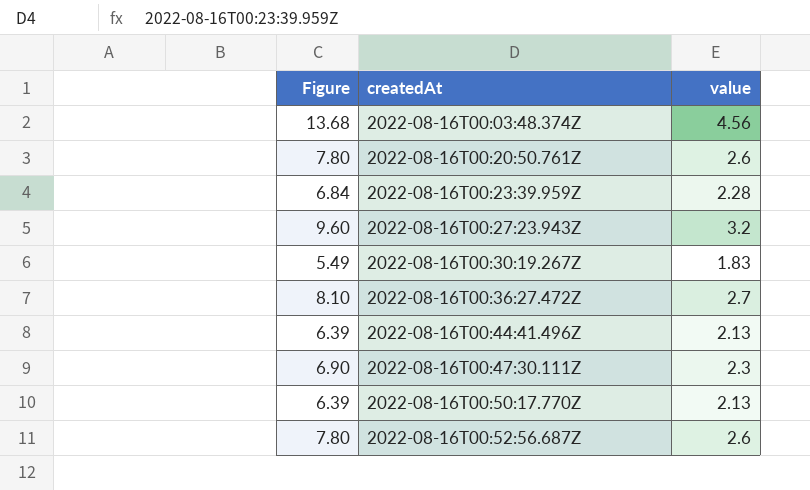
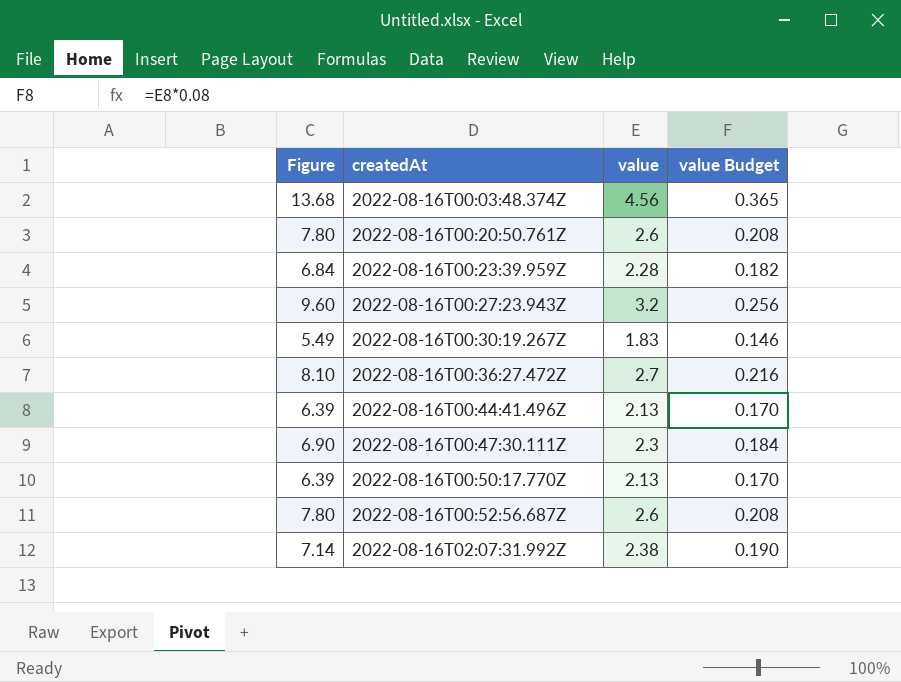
column value Budget | formula: none -> [value] * 0.08
row 2022-08-16T02:07:31.992Z: none -> 7.14 | 2.38 | 0.190

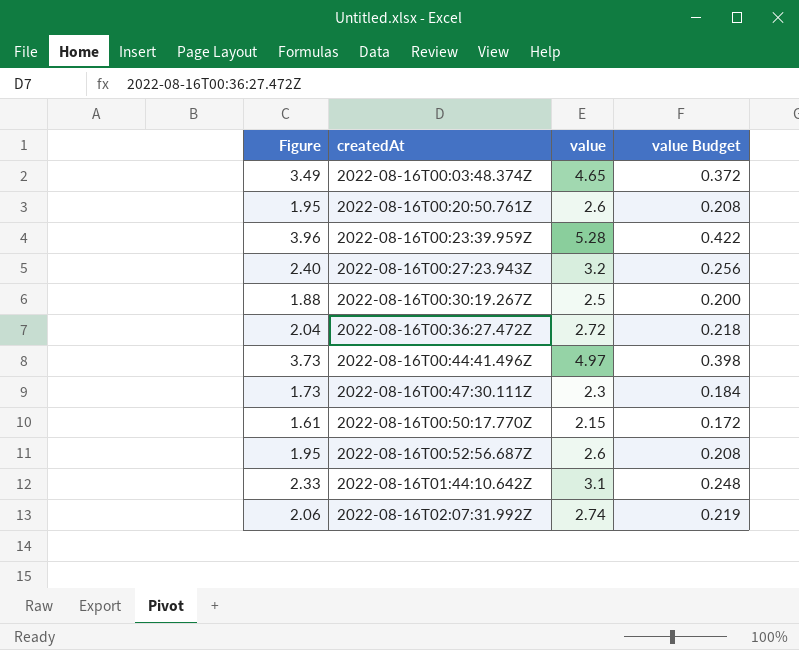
column Figure | formula: [value] * 3 -> [value] * 0.75
2022-08-16T00:03:48.374Z | value: 4.56 -> 4.65
2022-08-16T00:03:48.374Z | value Budget: 0.365 -> 0.372
2022-08-16T00:23:39.959Z | value: 2.28 -> 5.28
2022-08-16T00:23:39.959Z | value Budget: 0.182 -> 0.422
2022-08-16T00:30:19.267Z | value: 1.83 -> 2.5
2022-08-16T00:30:19.267Z | value Budget: 0.146 -> 0.200
2022-08-16T00:36:27.472Z | value: 2.7 -> 2.72
2022-08-16T00:36:27.472Z | value Budget: 0.216 -> 0.218
2022-08-16T00:44:41.496Z | value: 2.13 -> 4.97
2022-08-16T00:44:41.496Z | value Budget: 0.170 -> 0.398
2022-08-16T00:50:17.770Z | value: 2.13 -> 2.15
2022-08-16T00:50:17.770Z | value Budget: 0.170 -> 0.172
row 2022-08-16T01:44:10.642Z: none -> 2.33 | 3.1 | 0.248
2022-08-16T02:07:31.992Z | value: 2.38 -> 2.74
2022-08-16T02:07:31.992Z | value Budget: 0.190 -> 0.219

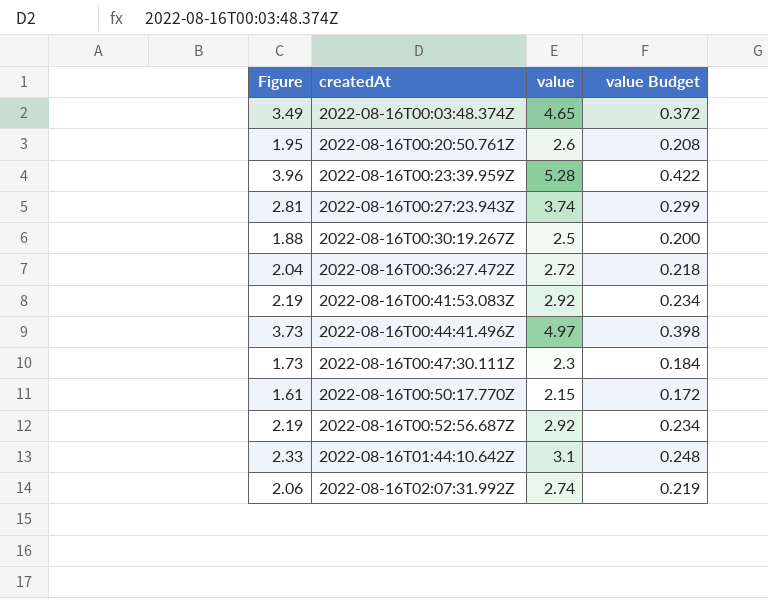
2022-08-16T00:27:23.943Z | Figure: 2.40 -> 2.81
2022-08-16T00:27:23.943Z | value: 3.2 -> 3.74
2022-08-16T00:27:23.943Z | value Budget: 0.256 -> 0.299
row 2022-08-16T00:41:53.083Z: none -> 2.19 | 2.92 | 0.234
2022-08-16T00:52:56.687Z | Figure: 1.95 -> 2.19
2022-08-16T00:52:56.687Z | value: 2.6 -> 2.92
2022-08-16T00:52:56.687Z | value Budget: 0.208 -> 0.234

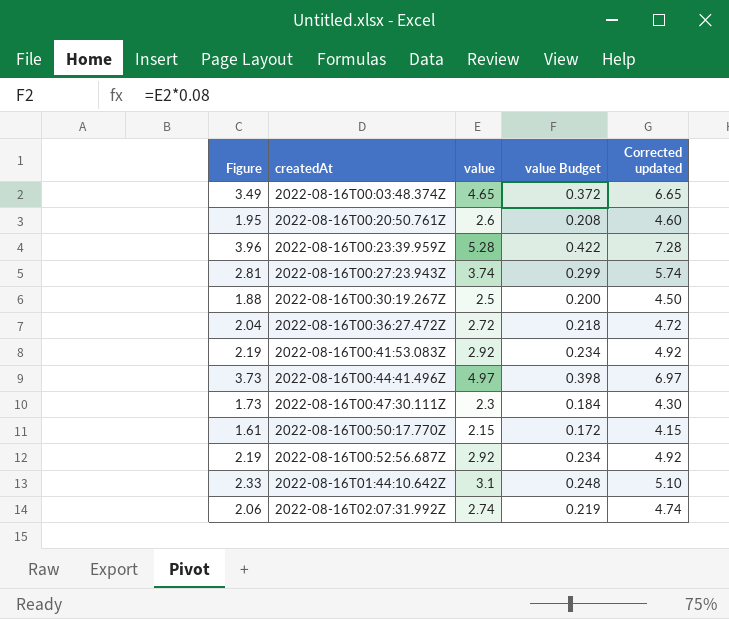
column Corrected updated | formula: none -> [value] + 2

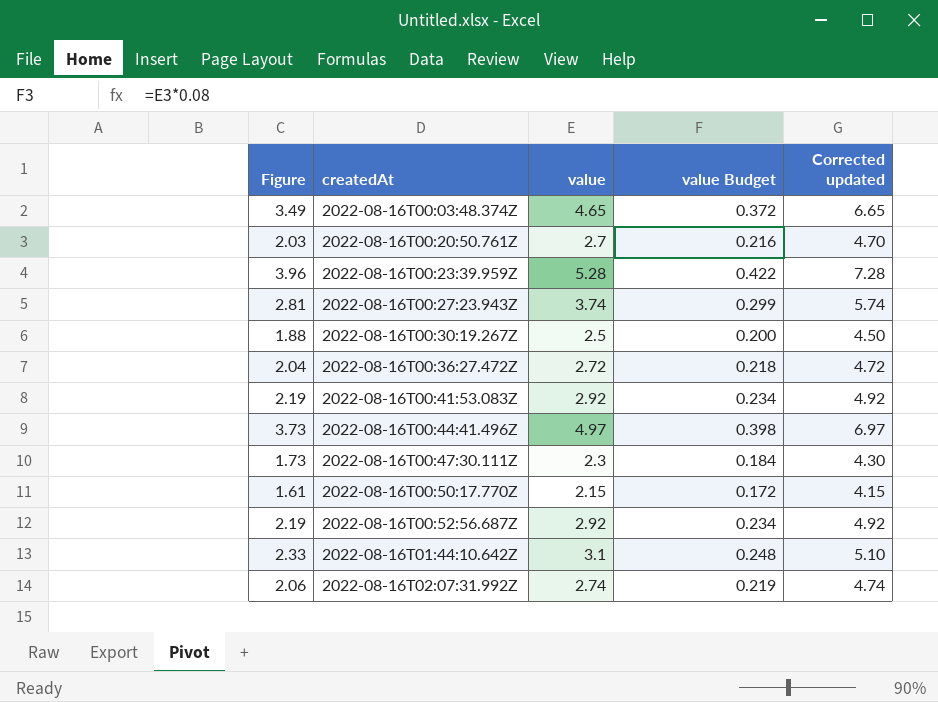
2022-08-16T00:20:50.761Z | Figure: 1.95 -> 2.03
2022-08-16T00:20:50.761Z | value: 2.6 -> 2.7
2022-08-16T00:20:50.761Z | value Budget: 0.208 -> 0.216
2022-08-16T00:20:50.761Z | Corrected updated: 4.60 -> 4.70

